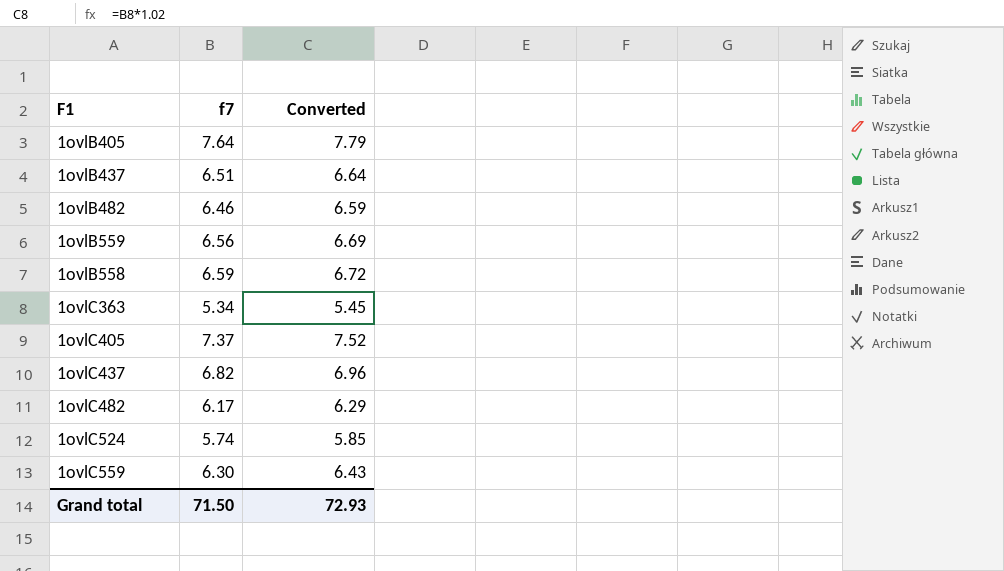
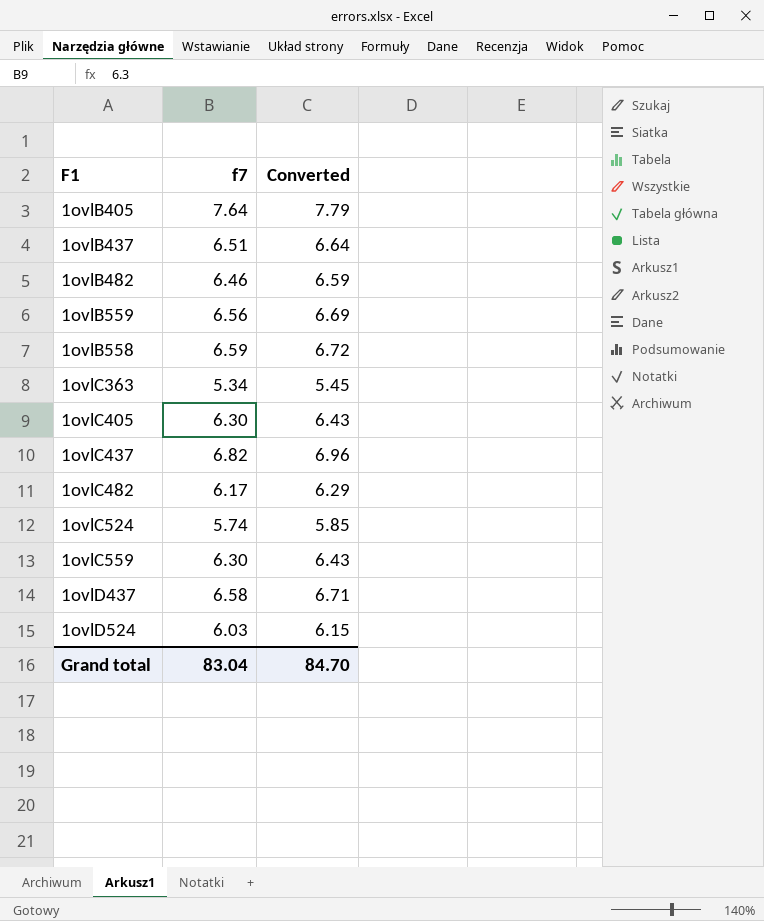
1ovlC405 | f7: 7.37 -> 6.30
1ovlC405 | Converted: 7.52 -> 6.43
row 1ovlD437: none -> 6.58 | 6.71
row 1ovlD524: none -> 6.03 | 6.15
Grand total | f7: 71.50 -> 83.04
Grand total | Converted: 72.93 -> 84.70

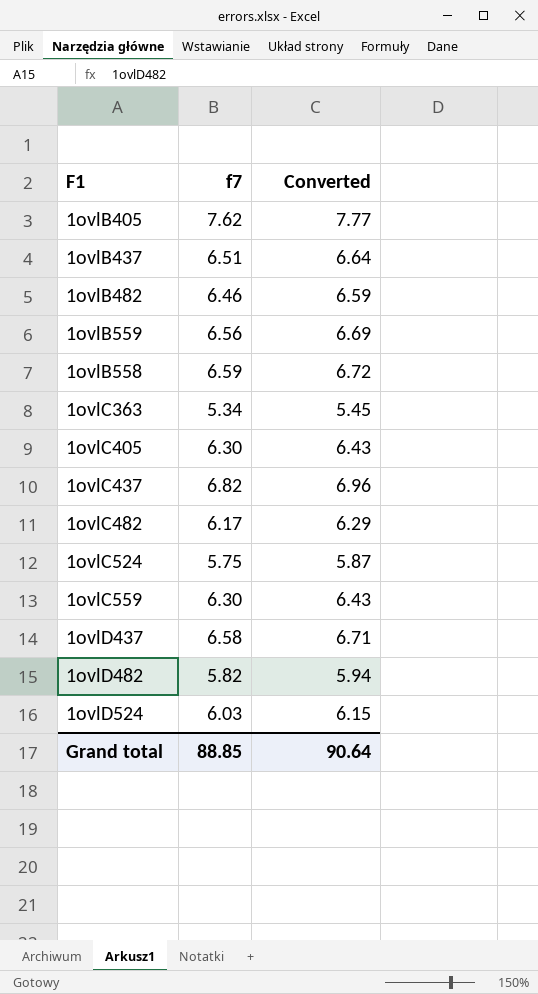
1ovlB405 | f7: 7.64 -> 7.62
1ovlB405 | Converted: 7.79 -> 7.77
1ovlC524 | f7: 5.74 -> 5.75
1ovlC524 | Converted: 5.85 -> 5.87
row 1ovlD482: none -> 5.82 | 5.94
Grand total | f7: 83.04 -> 88.85
Grand total | Converted: 84.70 -> 90.64

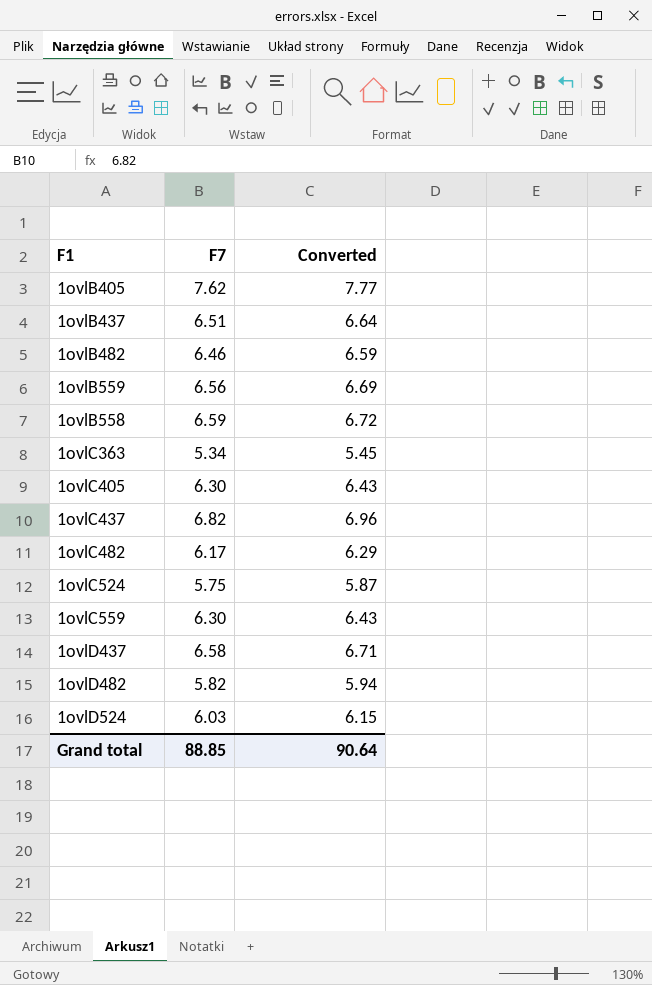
column name: f7 -> F7

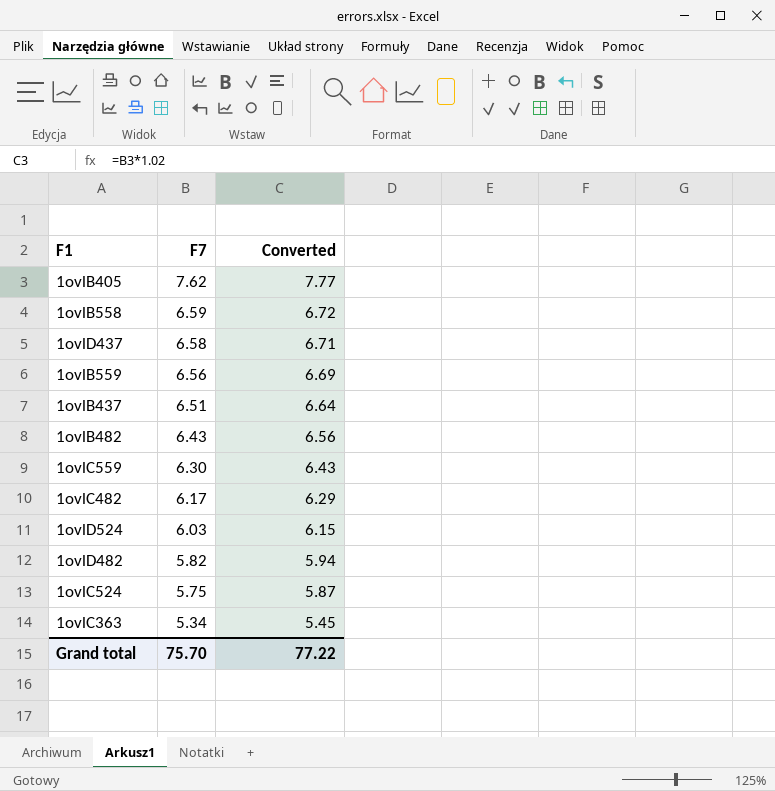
row order: none -> F7 descending
row 1ovlC405: 6.30 | 6.43 -> none
row 1ovlC437: 6.82 | 6.96 -> none
1ovlB482 | F7: 6.46 -> 6.43
1ovlB482 | Converted: 6.59 -> 6.56
Grand total | F7: 88.85 -> 75.70
Grand total | Converted: 90.64 -> 77.22

